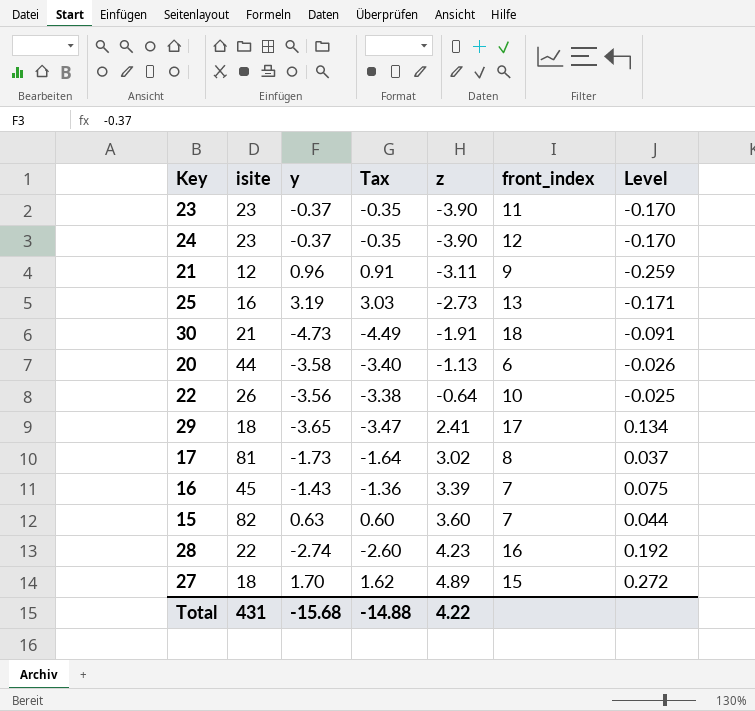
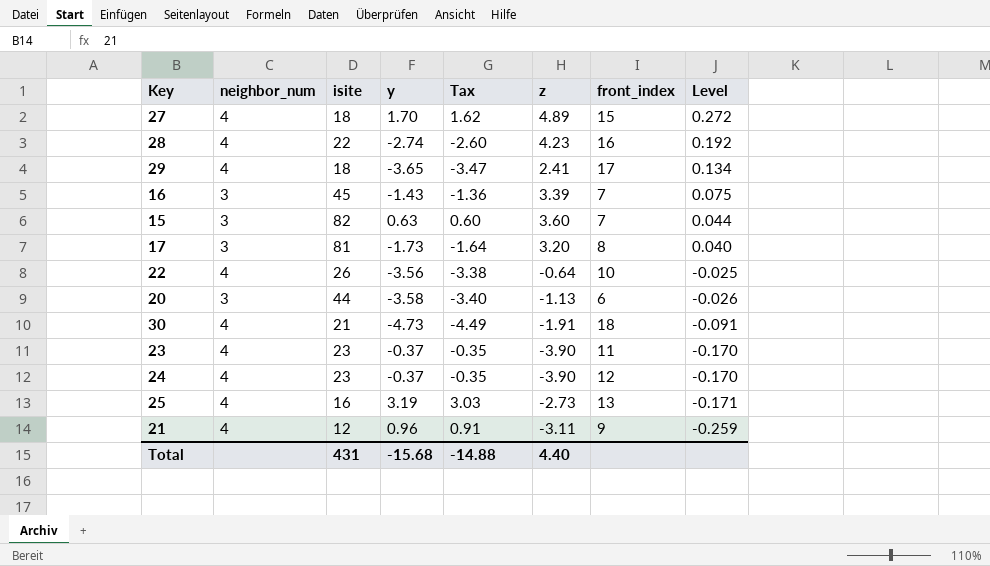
row order: z ascending -> Level descending
column neighbor_num | position: none -> 2
17 | z: 3.02 -> 3.20
17 | Level: 0.037 -> 0.040
Total | z: 4.22 -> 4.40

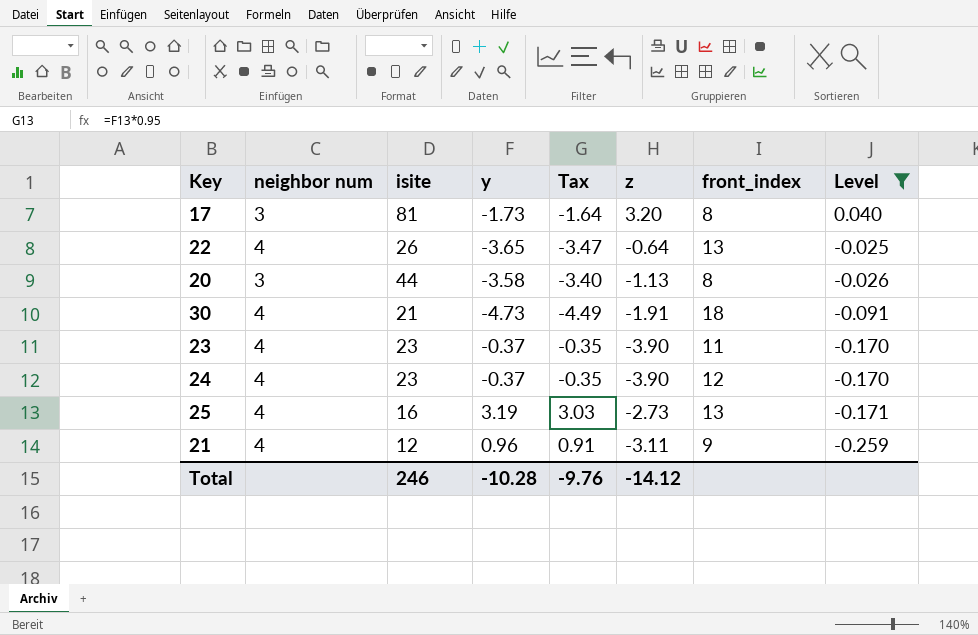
filter: none -> Level <= 0.040
column name: neighbor_num -> neighbor num
22 | y: -3.56 -> -3.65
22 | Tax: -3.38 -> -3.47
22 | front_index: 10 -> 13
20 | front_index: 6 -> 8
Total | isite: 431 -> 246
Total | y: -15.68 -> -10.28
Total | Tax: -14.88 -> -9.76
Total | z: 4.40 -> -14.12

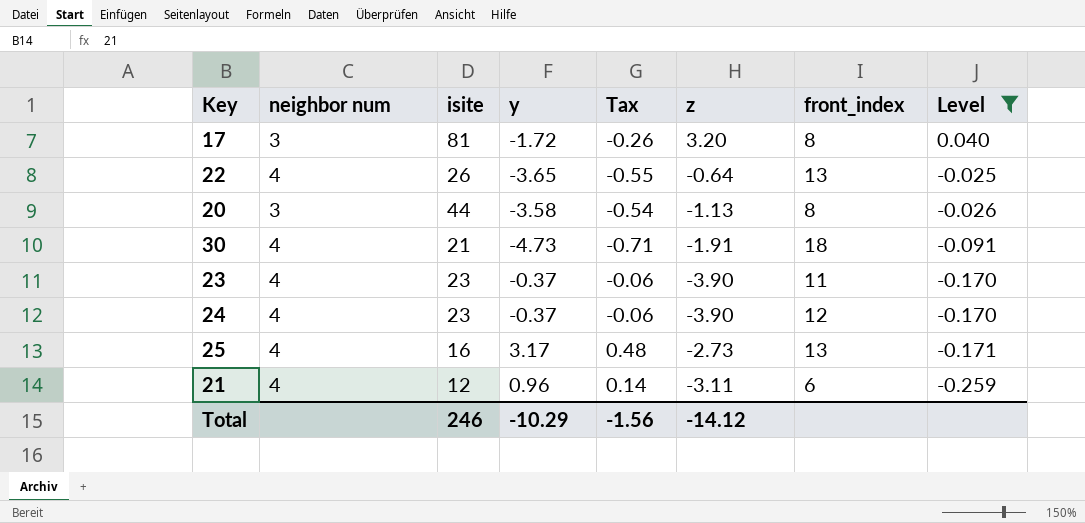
column Tax | formula: [y] * 0.95 -> [y] * 0.15
17 | y: -1.73 -> -1.72
25 | y: 3.19 -> 3.17
21 | front_index: 9 -> 6
Total | y: -10.28 -> -10.29
Total | Tax: -9.76 -> -1.56

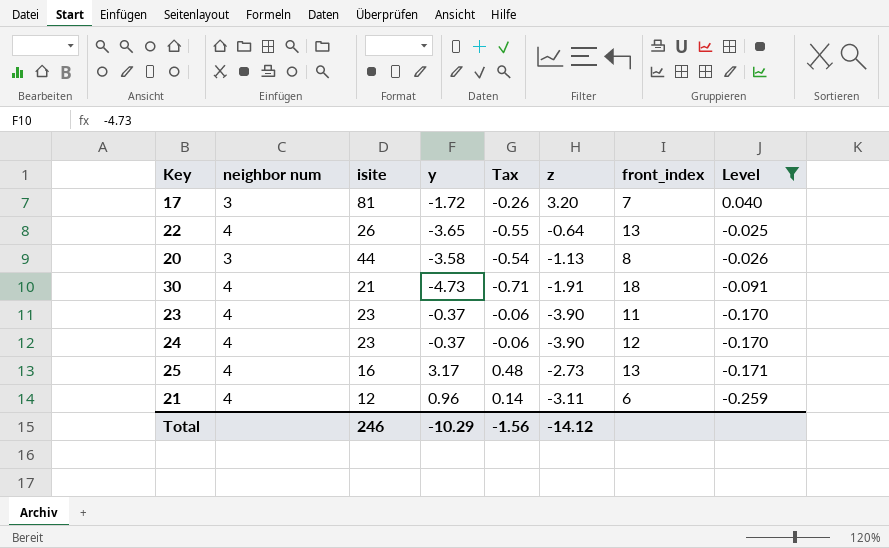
17 | front_index: 8 -> 7

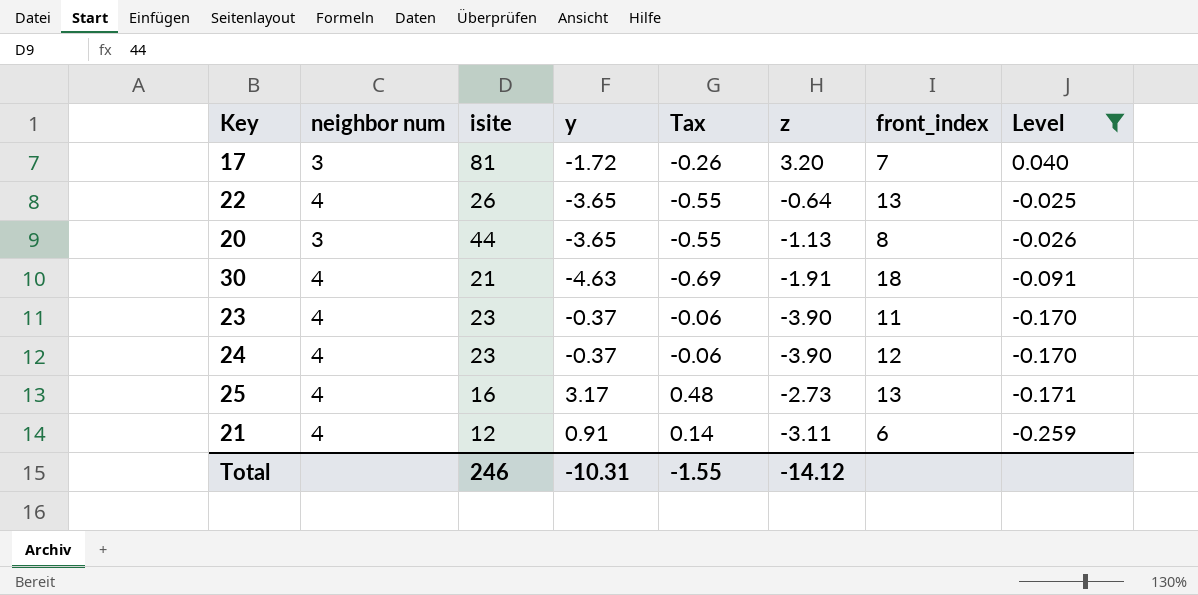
20 | y: -3.58 -> -3.65
20 | Tax: -0.54 -> -0.55
30 | y: -4.73 -> -4.63
30 | Tax: -0.71 -> -0.69
21 | y: 0.96 -> 0.91
Total | y: -10.29 -> -10.31
Total | Tax: -1.56 -> -1.55

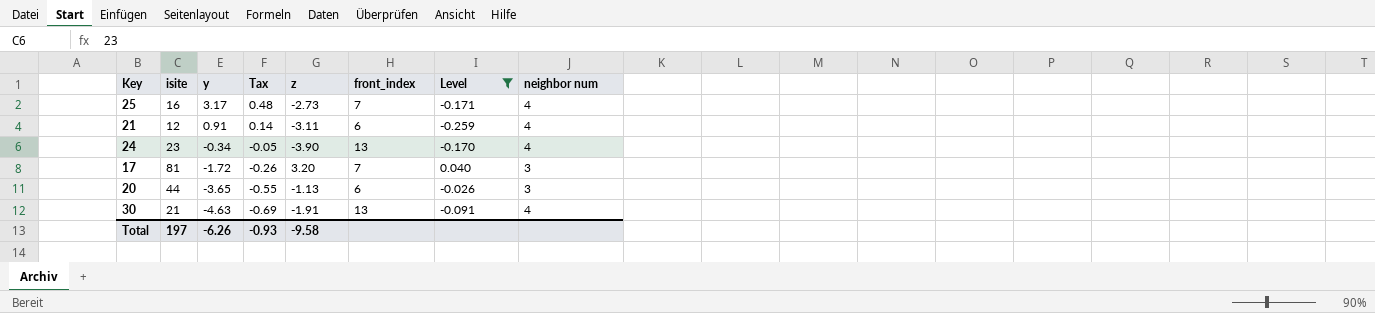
row order: Level descending -> y descending
column neighbor num | position: 2 -> 8
row 22: 4 | 26 | -3.65 | -0.55 | -0.64 | 13 | -0.025 -> none
row 23: 4 | 23 | -0.37 | -0.06 | -3.90 | 11 | -0.170 -> none
25 | front_index: 13 -> 7
24 | y: -0.37 -> -0.34
24 | Tax: -0.06 -> -0.05
24 | front_index: 12 -> 13
20 | front_index: 8 -> 6
30 | front_index: 18 -> 13
Total | isite: 246 -> 197
Total | y: -10.31 -> -6.26
Total | Tax: -1.55 -> -0.93
Total | z: -14.12 -> -9.58

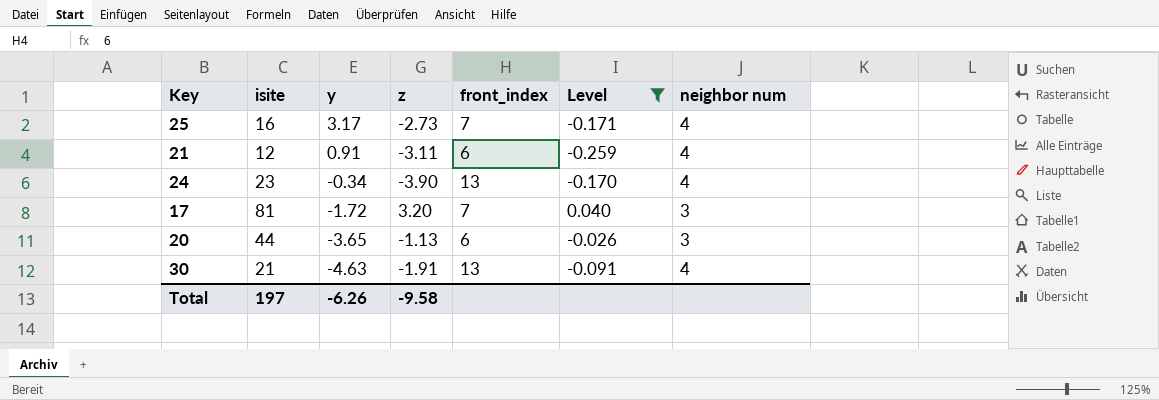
column Tax | formula: [y] * 0.15 -> none

